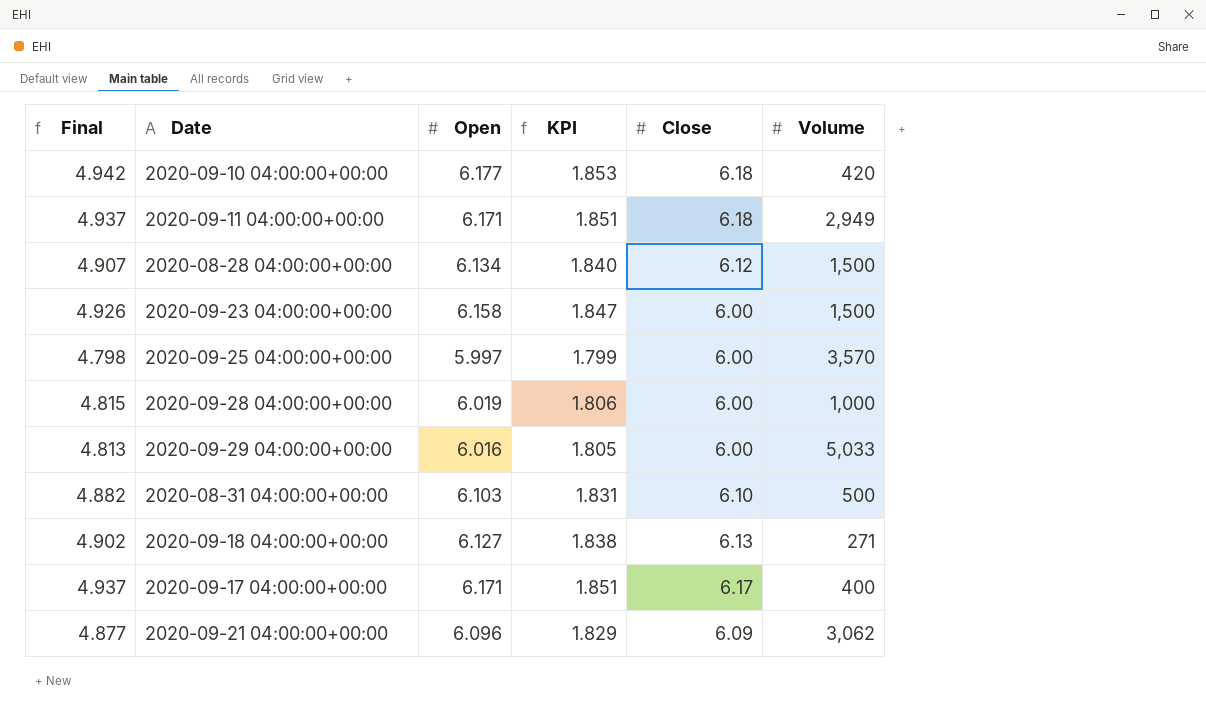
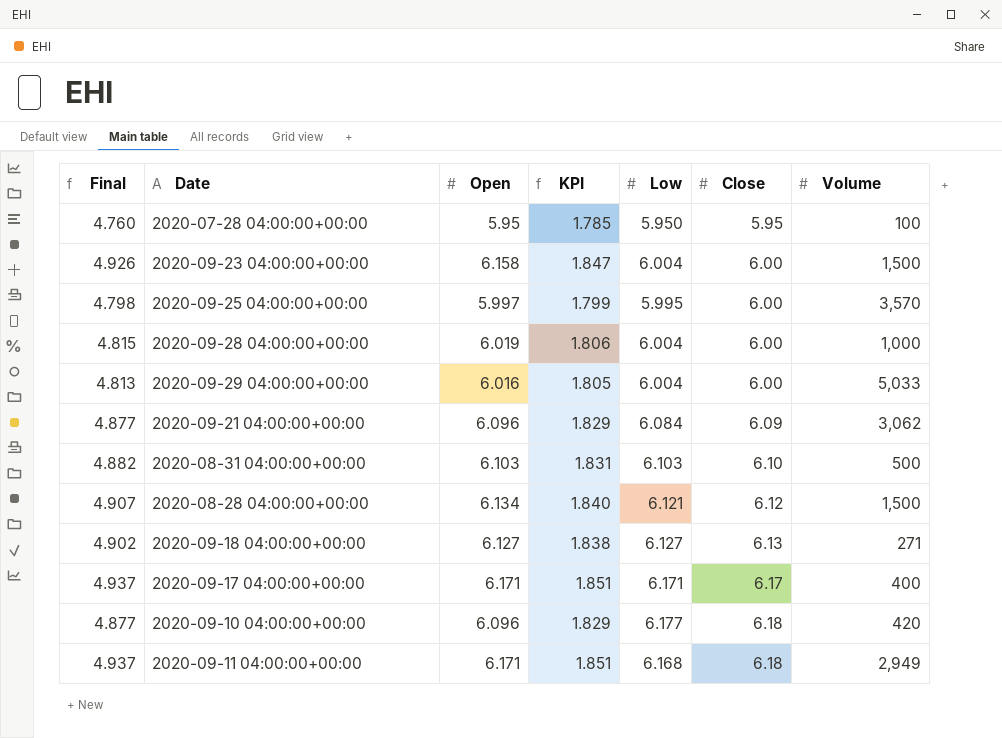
row order: none -> Close ascending
column Low | position: none -> 5
row 2020-07-28 04:00:00+00:00: none -> 4.760 | 5.95 | 1.785 | 5.950 | 5.95 | 100
2020-09-10 04:00:00+00:00 | Final: 4.942 -> 4.877
2020-09-10 04:00:00+00:00 | Open: 6.177 -> 6.096
2020-09-10 04:00:00+00:00 | KPI: 1.853 -> 1.829

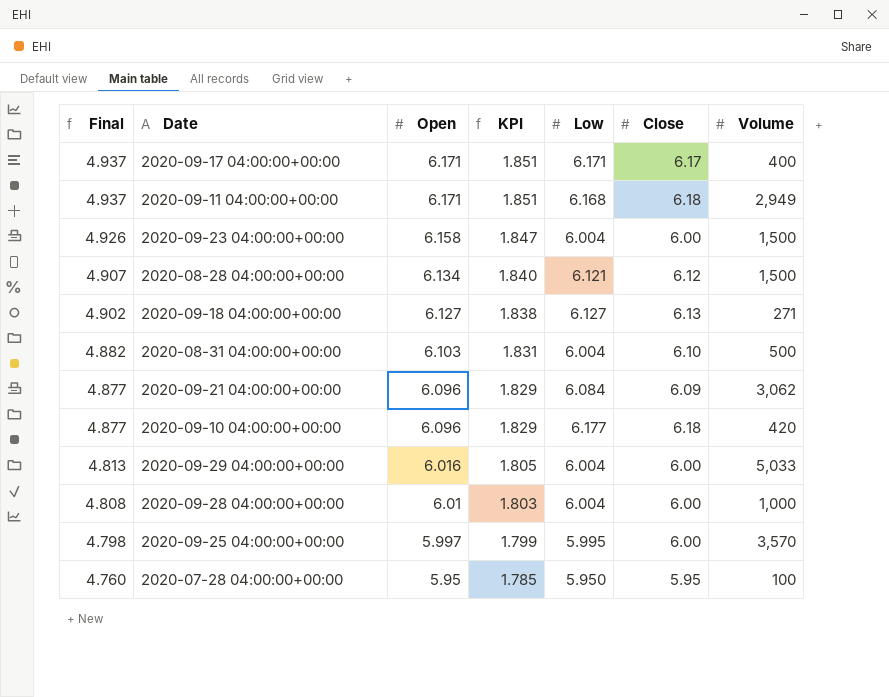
row order: Close ascending -> Final descending
2020-08-31 04:00:00+00:00 | Low: 6.103 -> 6.004
2020-09-28 04:00:00+00:00 | Final: 4.815 -> 4.808
2020-09-28 04:00:00+00:00 | Open: 6.019 -> 6.01
2020-09-28 04:00:00+00:00 | KPI: 1.806 -> 1.803

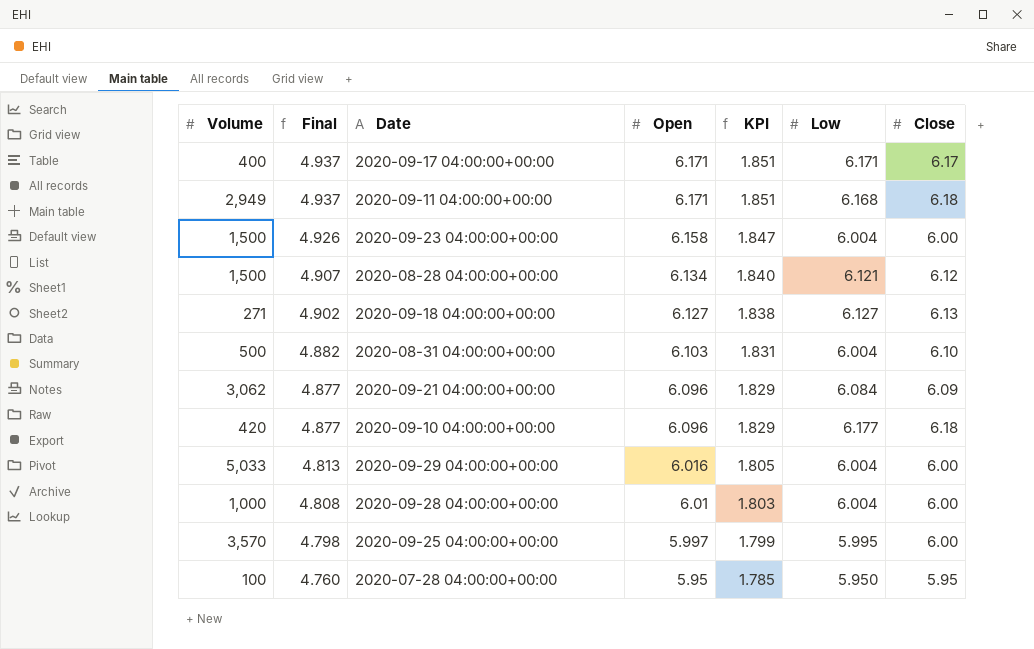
column Volume | position: 7 -> 1

